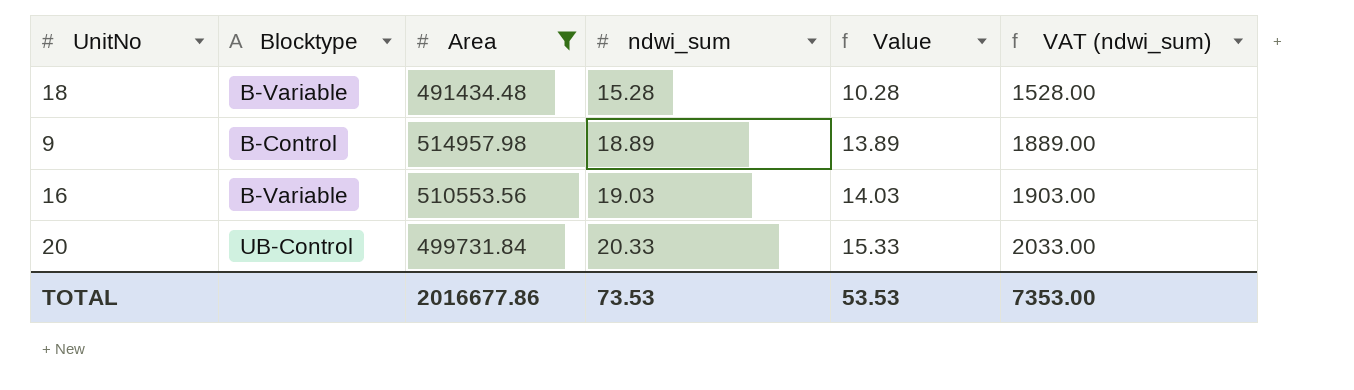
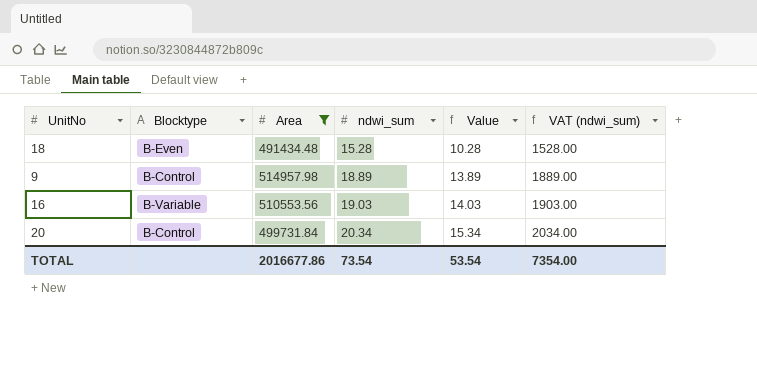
18 | Blocktype: B-Variable -> B-Even
20 | Blocktype: UB-Control -> B-Control
20 | ndwi_sum: 20.33 -> 20.34
20 | Value: 15.33 -> 15.34
20 | VAT (ndwi_sum): 2033.00 -> 2034.00
TOTAL | ndwi_sum: 73.53 -> 73.54
TOTAL | Value: 53.53 -> 53.54
TOTAL | VAT (ndwi_sum): 7353.00 -> 7354.00

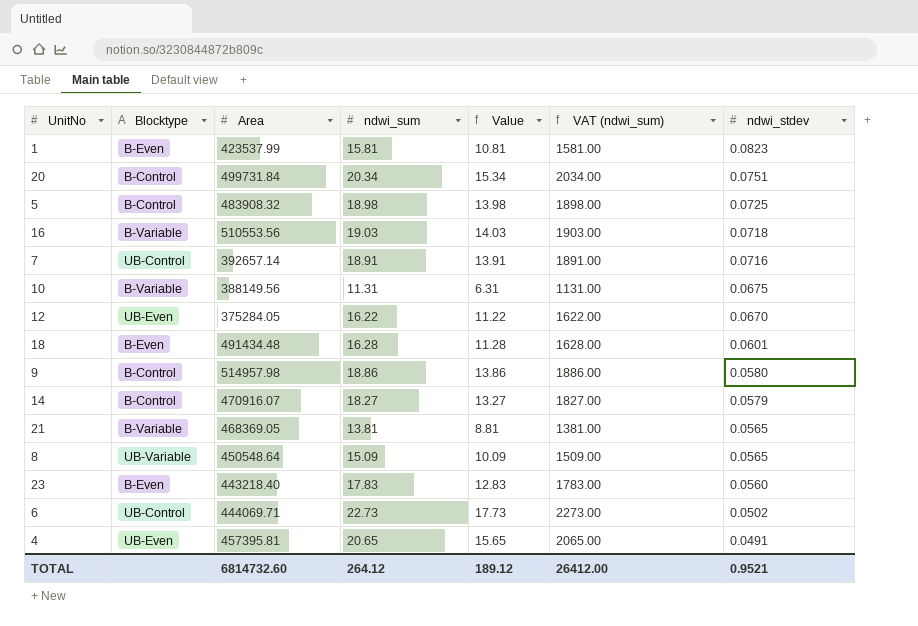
filter: Area >= 491434.48 -> none
row order: ndwi_sum ascending -> ndwi_stdev descending
column ndwi_stdev | position: none -> 7
18 | ndwi_sum: 15.28 -> 16.28
18 | Value: 10.28 -> 11.28
18 | VAT (ndwi_sum): 1528.00 -> 1628.00
9 | ndwi_sum: 18.89 -> 18.86
9 | Value: 13.89 -> 13.86
9 | VAT (ndwi_sum): 1889.00 -> 1886.00
TOTAL | Area: 2016677.86 -> 6814732.60
TOTAL | ndwi_sum: 73.54 -> 264.12
TOTAL | Value: 53.54 -> 189.12
TOTAL | VAT (ndwi_sum): 7354.00 -> 26412.00

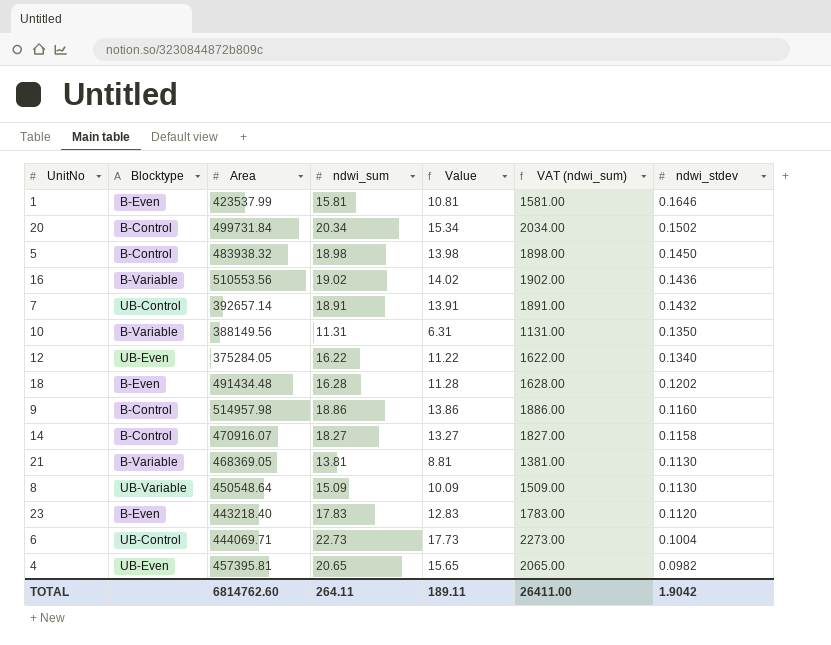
1 | ndwi_stdev: 0.0823 -> 0.1646
20 | ndwi_stdev: 0.0751 -> 0.1502
5 | Area: 483908.32 -> 483938.32
5 | ndwi_stdev: 0.0725 -> 0.1450
16 | ndwi_sum: 19.03 -> 19.02
16 | Value: 14.03 -> 14.02
16 | VAT (ndwi_sum): 1903.00 -> 1902.00
16 | ndwi_stdev: 0.0718 -> 0.1436
7 | ndwi_stdev: 0.0716 -> 0.1432
10 | ndwi_stdev: 0.0675 -> 0.1350
12 | ndwi_stdev: 0.0670 -> 0.1340
18 | ndwi_stdev: 0.0601 -> 0.1202
9 | ndwi_stdev: 0.0580 -> 0.1160
14 | ndwi_stdev: 0.0579 -> 0.1158
21 | ndwi_stdev: 0.0565 -> 0.1130
8 | ndwi_stdev: 0.0565 -> 0.1130
23 | ndwi_stdev: 0.0560 -> 0.1120
6 | ndwi_stdev: 0.0502 -> 0.1004
4 | ndwi_stdev: 0.0491 -> 0.0982
TOTAL | Area: 6814732.60 -> 6814762.60
TOTAL | ndwi_sum: 264.12 -> 264.11
TOTAL | Value: 189.12 -> 189.11
TOTAL | VAT (ndwi_sum): 26412.00 -> 26411.00
TOTAL | ndwi_stdev: 0.9521 -> 1.9042

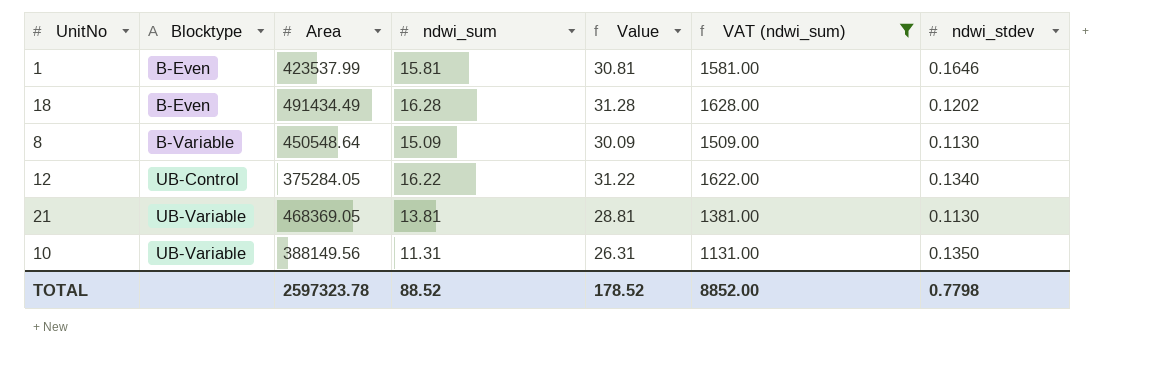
filter: none -> VAT (ndwi_sum) <= 1628.00
row order: ndwi_stdev descending -> Blocktype ascending
column Value | formula: [ndwi_sum] - 5 -> [ndwi_sum] + 15
18 | Area: 491434.48 -> 491434.49
8 | Blocktype: UB-Variable -> B-Variable
12 | Blocktype: UB-Even -> UB-Control
21 | Blocktype: B-Variable -> UB-Variable
10 | Blocktype: B-Variable -> UB-Variable
TOTAL | Area: 6814762.60 -> 2597323.78
TOTAL | ndwi_sum: 264.11 -> 88.52
TOTAL | Value: 189.11 -> 178.52
TOTAL | VAT (ndwi_sum): 26411.00 -> 8852.00
TOTAL | ndwi_stdev: 1.9042 -> 0.7798

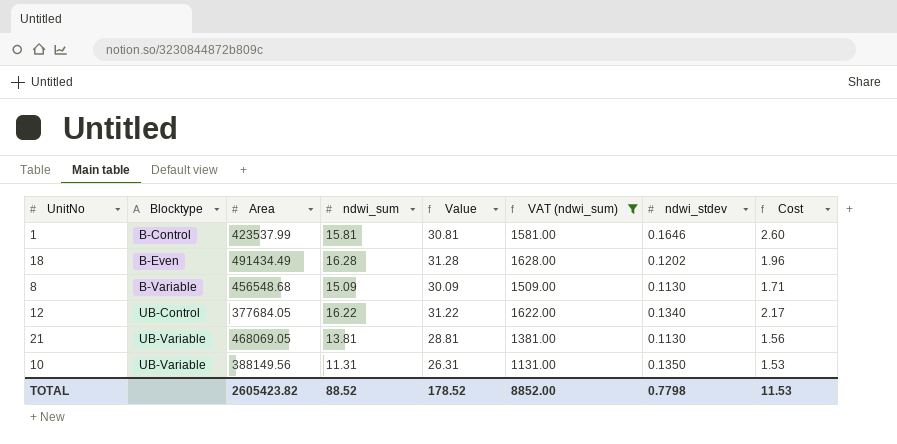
column Cost | formula: none -> [ndwi_sum] * [ndwi_stdev]
1 | Blocktype: B-Even -> B-Control
8 | Area: 450548.64 -> 456548.68
12 | Area: 375284.05 -> 377684.05
21 | Area: 468369.05 -> 468069.05
TOTAL | Area: 2597323.78 -> 2605423.82

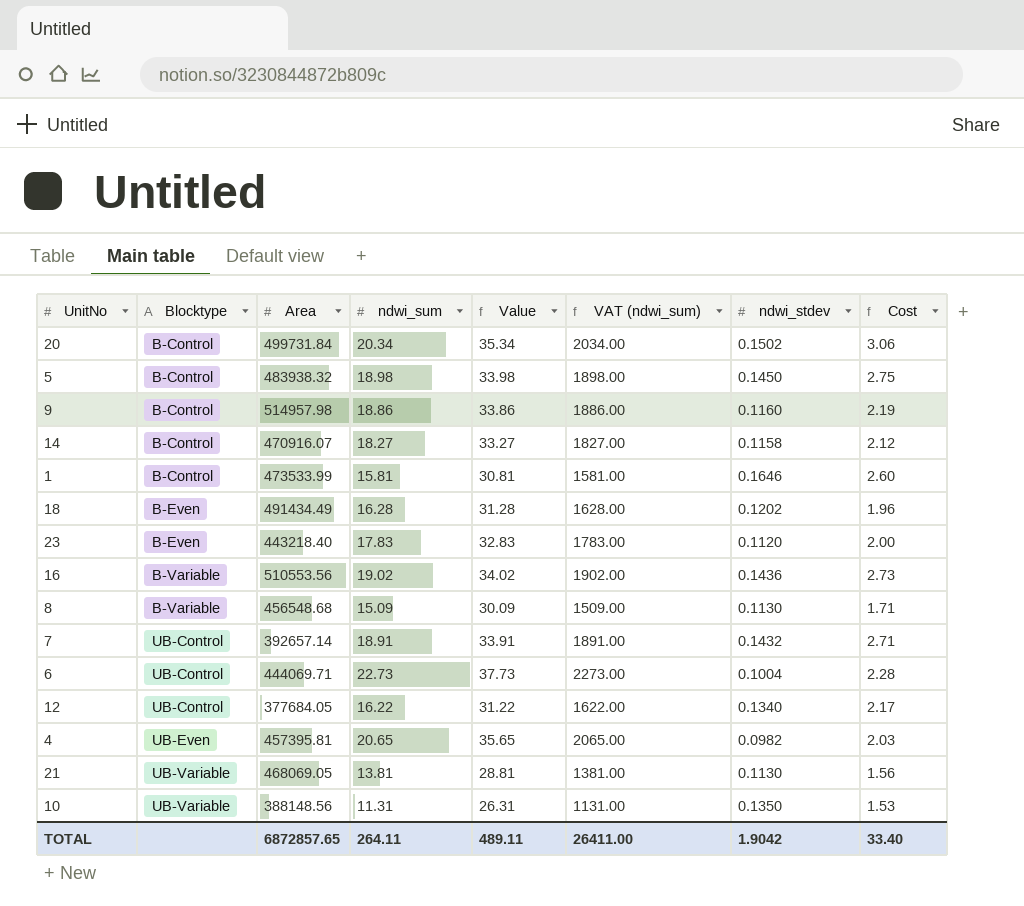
filter: VAT (ndwi_sum) <= 1628.00 -> none
1 | Area: 423537.99 -> 473533.99
10 | Area: 388149.56 -> 388148.56
TOTAL | Area: 2605423.82 -> 6872857.65
TOTAL | ndwi_sum: 88.52 -> 264.11
TOTAL | Value: 178.52 -> 489.11
TOTAL | VAT (ndwi_sum): 8852.00 -> 26411.00
TOTAL | ndwi_stdev: 0.7798 -> 1.9042
TOTAL | Cost: 11.53 -> 33.40

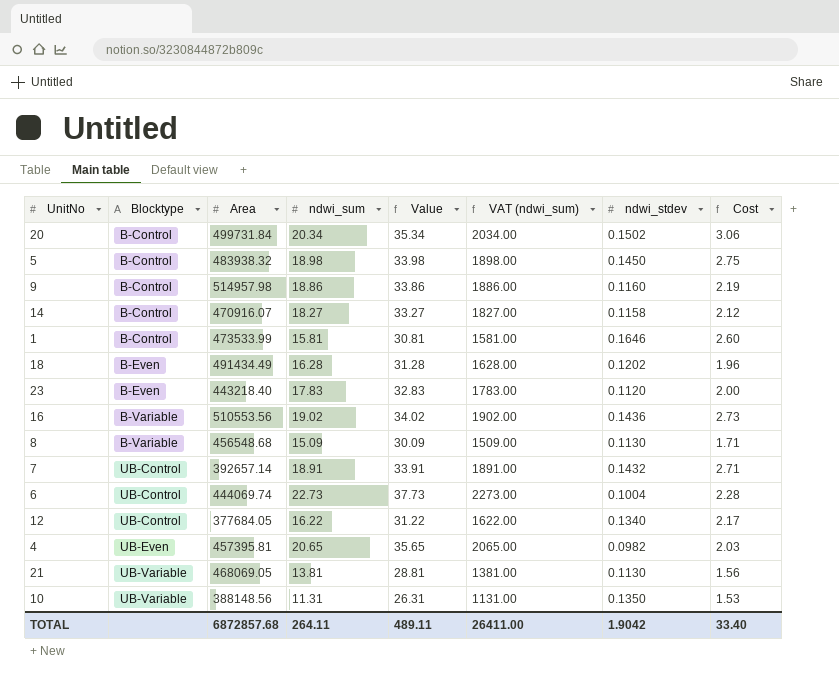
6 | Area: 444069.71 -> 444069.74
TOTAL | Area: 6872857.65 -> 6872857.68

